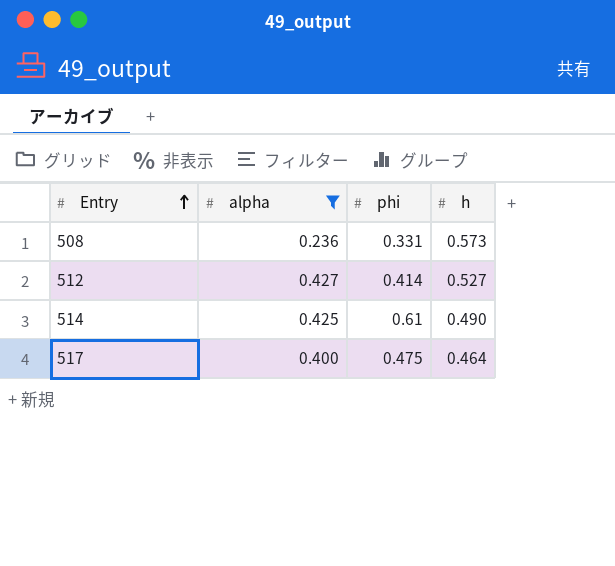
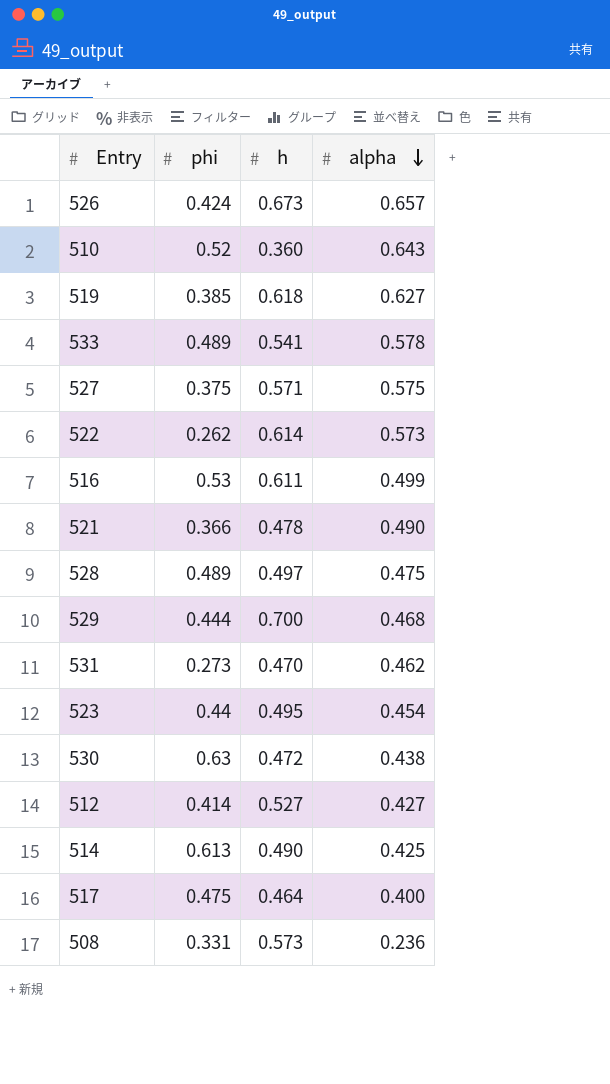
filter: alpha <= 0.427 -> none
row order: Entry ascending -> alpha descending
column alpha | position: 2 -> 4
514 | phi: 0.61 -> 0.613

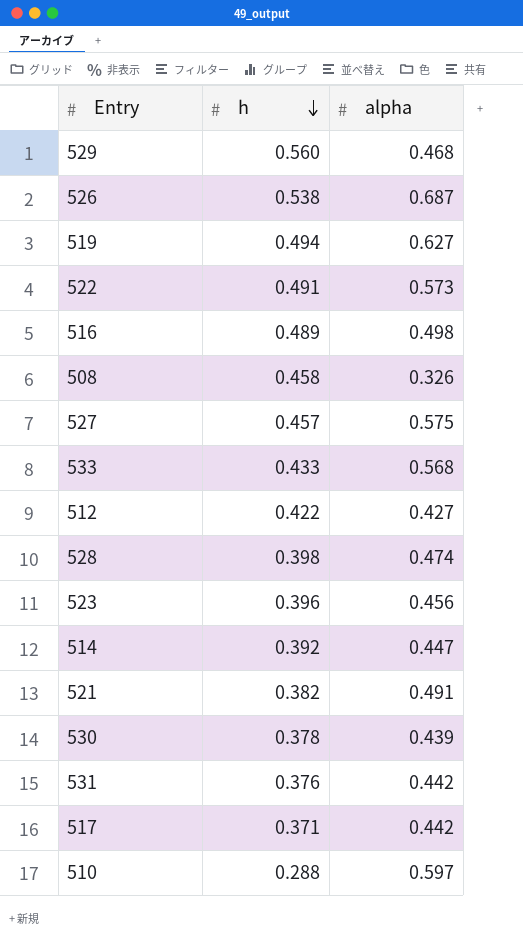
row order: alpha descending -> h descending
column phi | position: 2 -> none
529 | h: 0.700 -> 0.560
526 | h: 0.673 -> 0.538
526 | alpha: 0.657 -> 0.687
519 | h: 0.618 -> 0.494
522 | h: 0.614 -> 0.491
516 | h: 0.611 -> 0.489
516 | alpha: 0.499 -> 0.498
508 | h: 0.573 -> 0.458
508 | alpha: 0.236 -> 0.326
527 | h: 0.571 -> 0.457
533 | h: 0.541 -> 0.433
533 | alpha: 0.578 -> 0.568
512 | h: 0.527 -> 0.422
528 | h: 0.497 -> 0.398
528 | alpha: 0.475 -> 0.474
523 | h: 0.495 -> 0.396
523 | alpha: 0.454 -> 0.456
514 | h: 0.490 -> 0.392
514 | alpha: 0.425 -> 0.447
521 | h: 0.478 -> 0.382
521 | alpha: 0.490 -> 0.491
530 | h: 0.472 -> 0.378
530 | alpha: 0.438 -> 0.439
531 | h: 0.470 -> 0.376
531 | alpha: 0.462 -> 0.442
517 | h: 0.464 -> 0.371
517 | alpha: 0.400 -> 0.442
510 | h: 0.360 -> 0.288
510 | alpha: 0.643 -> 0.597

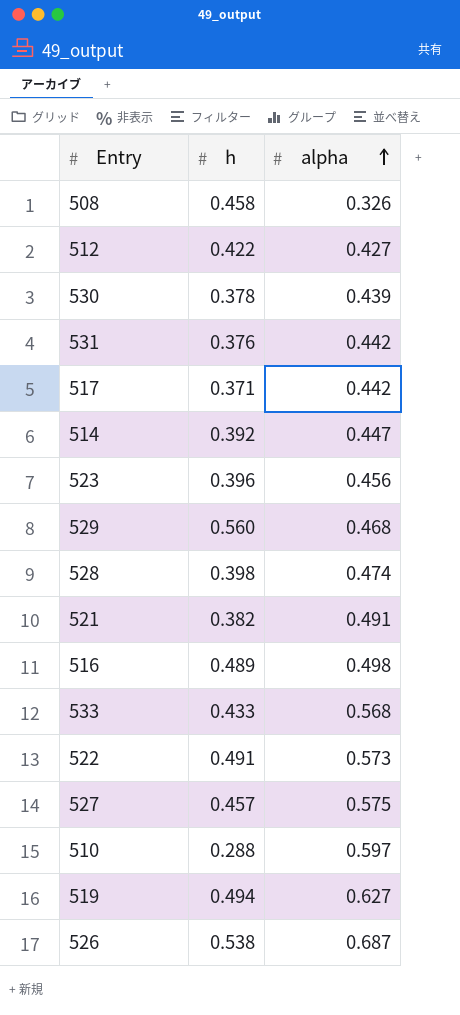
row order: h descending -> alpha ascending

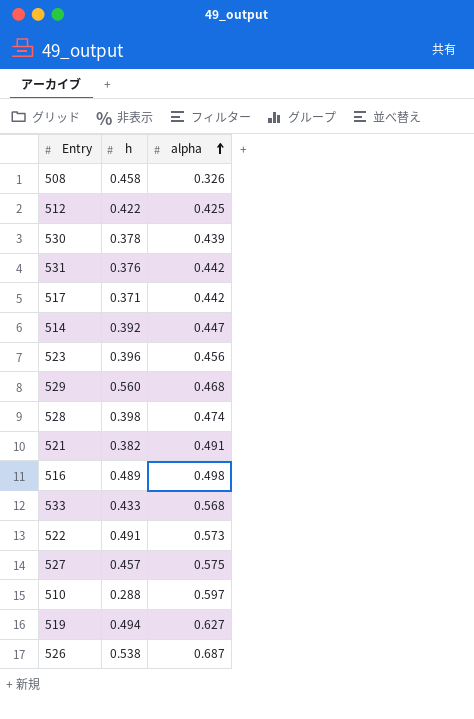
512 | alpha: 0.427 -> 0.425

